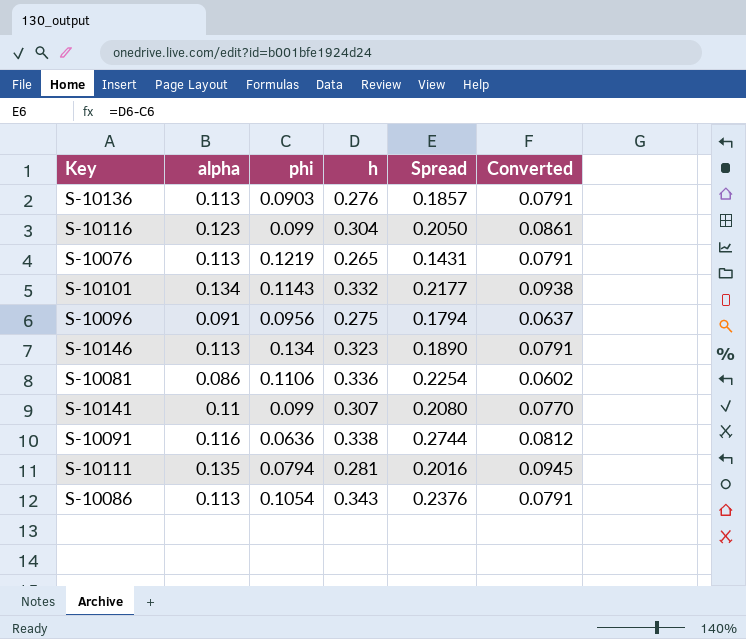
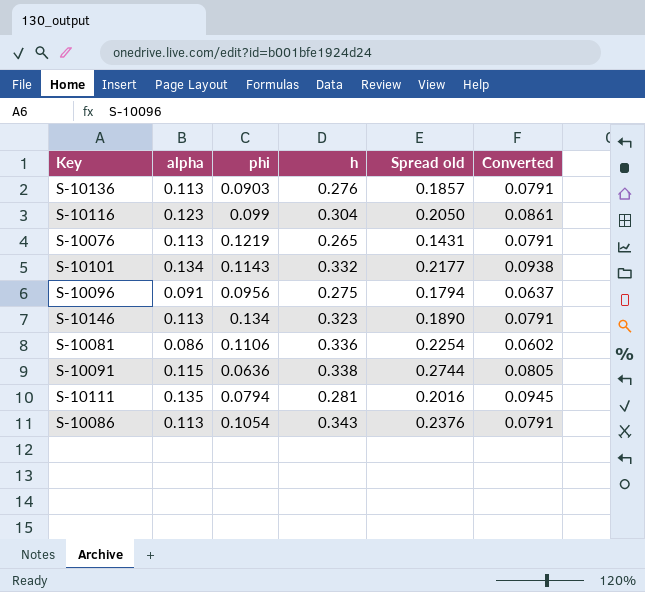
column name: Spread -> Spread old
row S-10141: 0.11 | 0.099 | 0.307 | 0.2080 | 0.0770 -> none
S-10091 | alpha: 0.116 -> 0.115
S-10091 | Converted: 0.0812 -> 0.0805

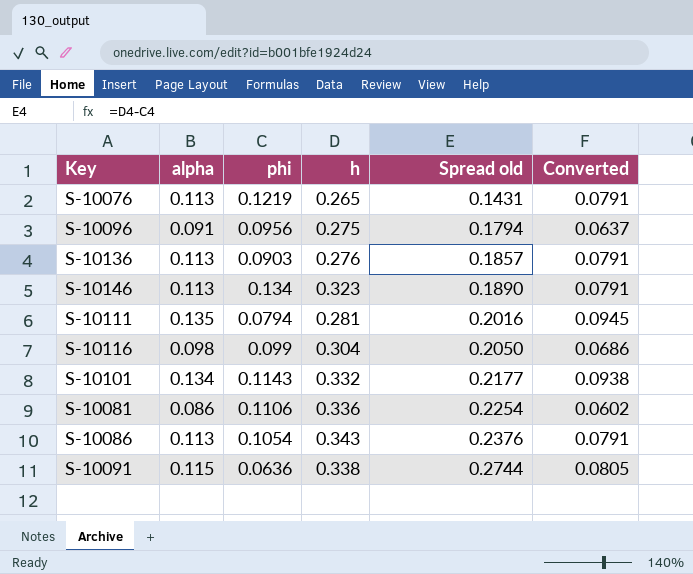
row order: none -> Spread old ascending
S-10116 | alpha: 0.123 -> 0.098
S-10116 | Converted: 0.0861 -> 0.0686

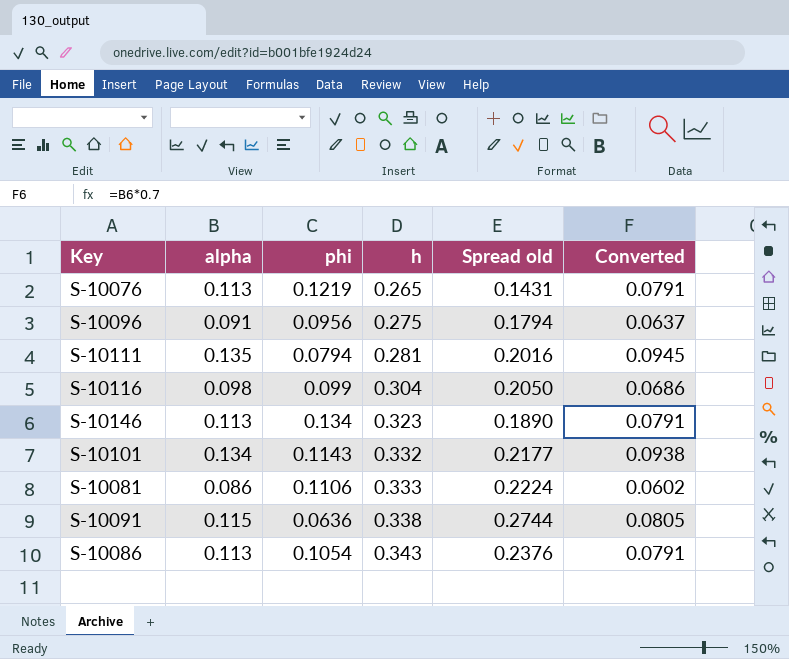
row order: Spread old ascending -> h ascending
row S-10136: 0.113 | 0.0903 | 0.276 | 0.1857 | 0.0791 -> none
S-10081 | h: 0.336 -> 0.333
S-10081 | Spread old: 0.2254 -> 0.2224

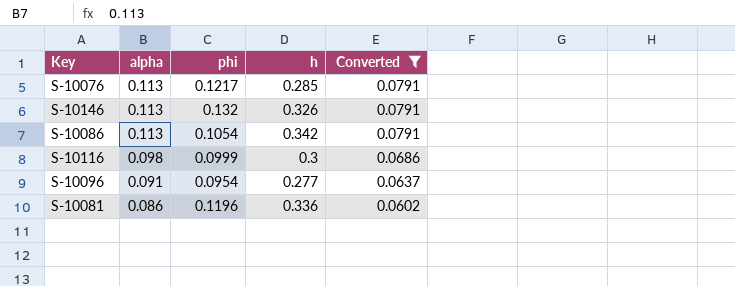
filter: none -> Converted <= 0.0791
row order: h ascending -> alpha descending
column Spread old | formula: [h] - [phi] -> none
S-10076 | phi: 0.1219 -> 0.1217
S-10076 | h: 0.265 -> 0.285
S-10146 | phi: 0.134 -> 0.132
S-10146 | h: 0.323 -> 0.326
S-10086 | h: 0.343 -> 0.342
S-10116 | phi: 0.099 -> 0.0999
S-10116 | h: 0.304 -> 0.3
S-10096 | phi: 0.0956 -> 0.0954
S-10096 | h: 0.275 -> 0.277
S-10081 | phi: 0.1106 -> 0.1196
S-10081 | h: 0.333 -> 0.336

